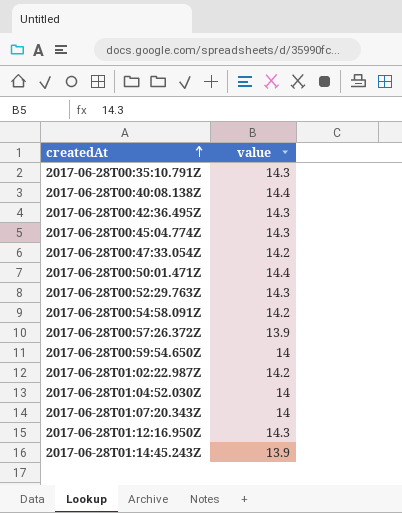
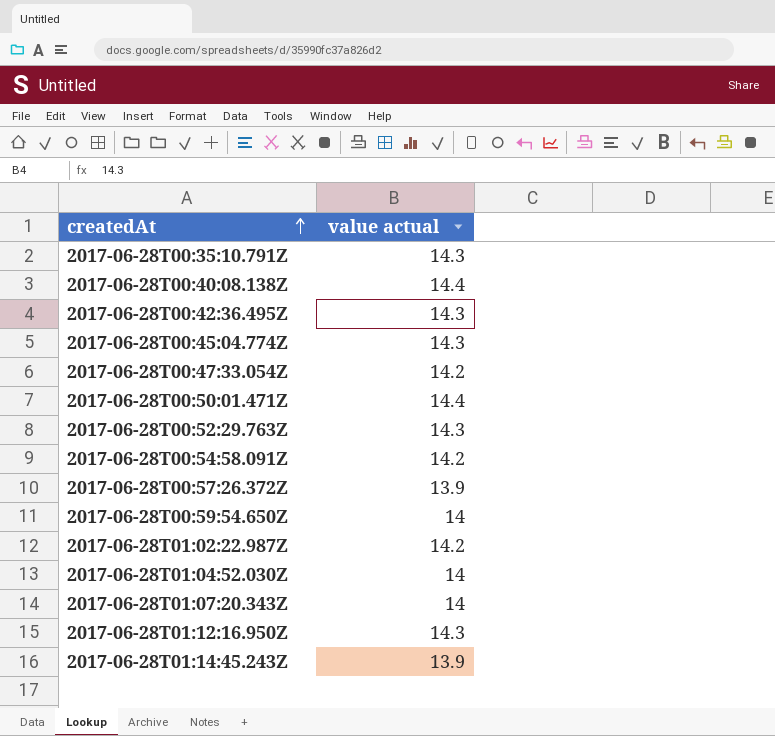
column name: value -> value actual

